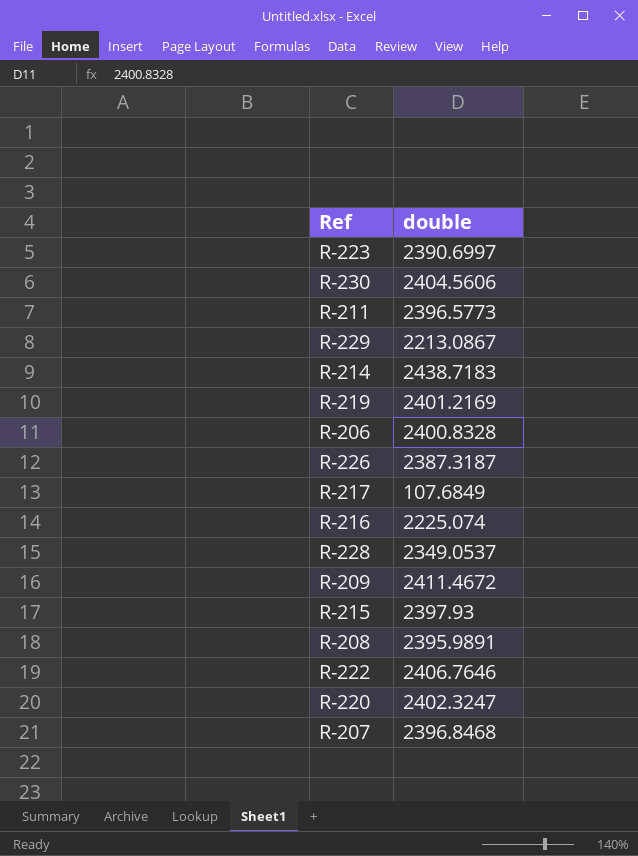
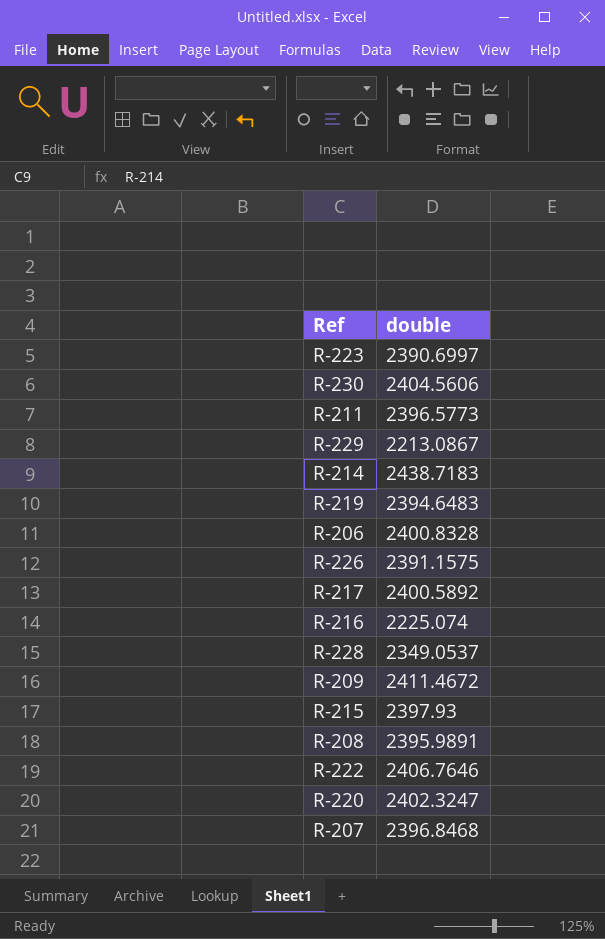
R-219 | double: 2401.2169 -> 2394.6483
R-226 | double: 2387.3187 -> 2391.1575
R-217 | double: 107.6849 -> 2400.5892

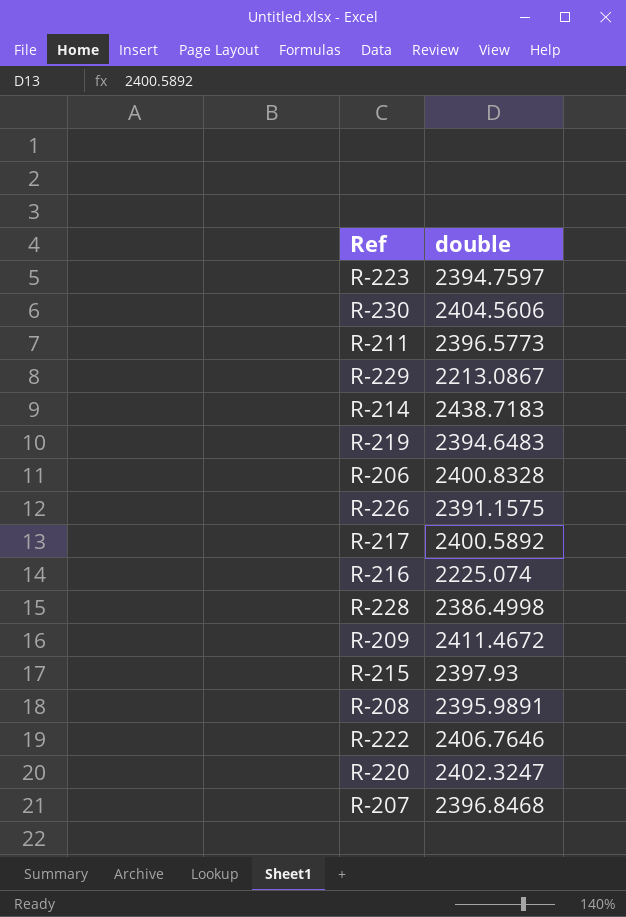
R-223 | double: 2390.6997 -> 2394.7597
R-228 | double: 2349.0537 -> 2386.4998

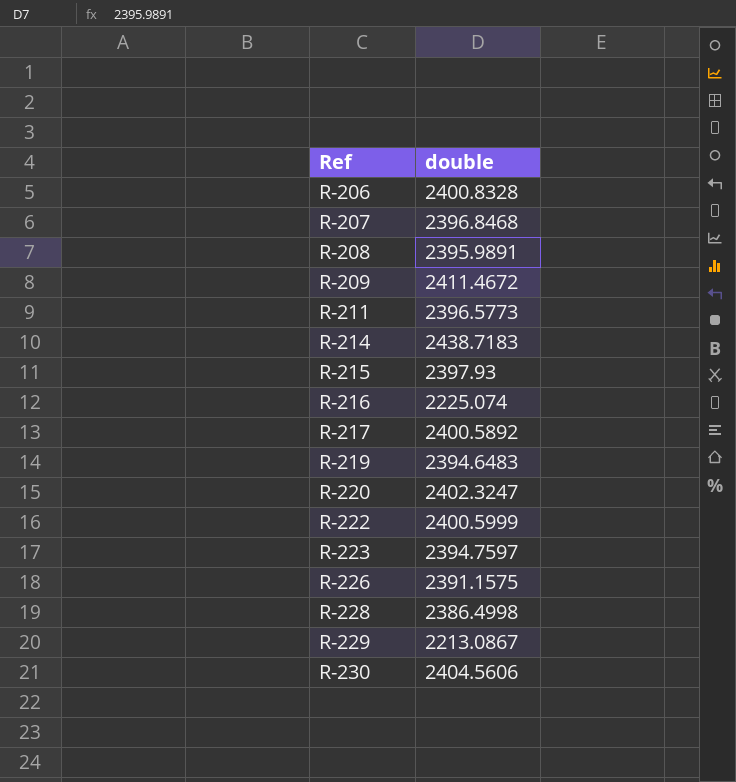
row order: none -> Ref ascending
R-222 | double: 2406.7646 -> 2400.5999

